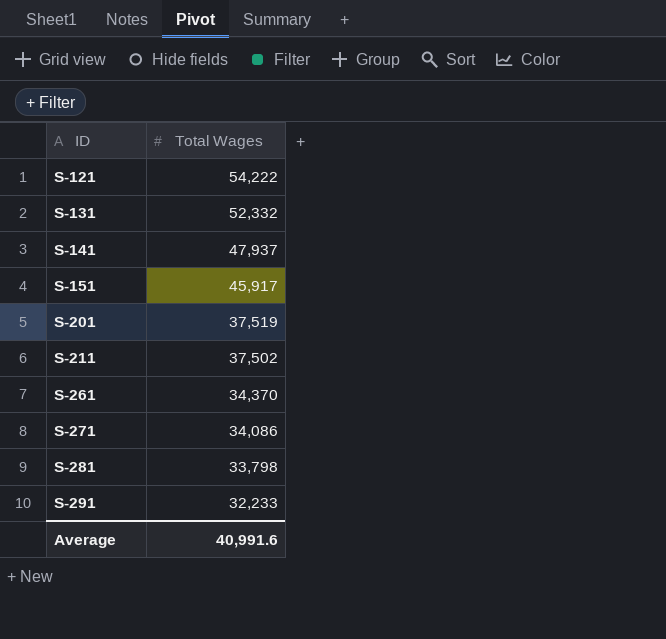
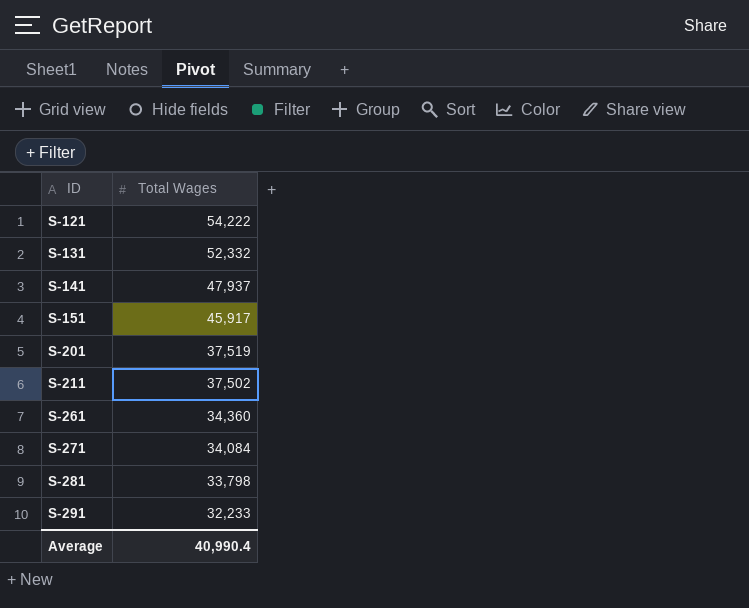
S-261 | Total Wages: 34,370 -> 34,360
S-271 | Total Wages: 34,086 -> 34,084
Average | Total Wages: 40,991.6 -> 40,990.4

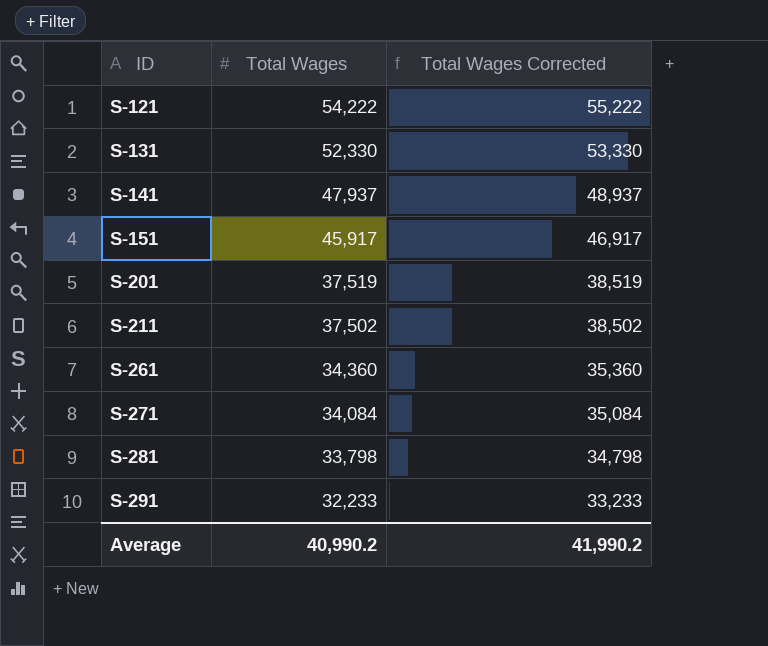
column Total Wages Corrected | formula: none -> [Total Wages] + 1000
S-131 | Total Wages: 52,332 -> 52,330
Average | Total Wages: 40,990.4 -> 40,990.2

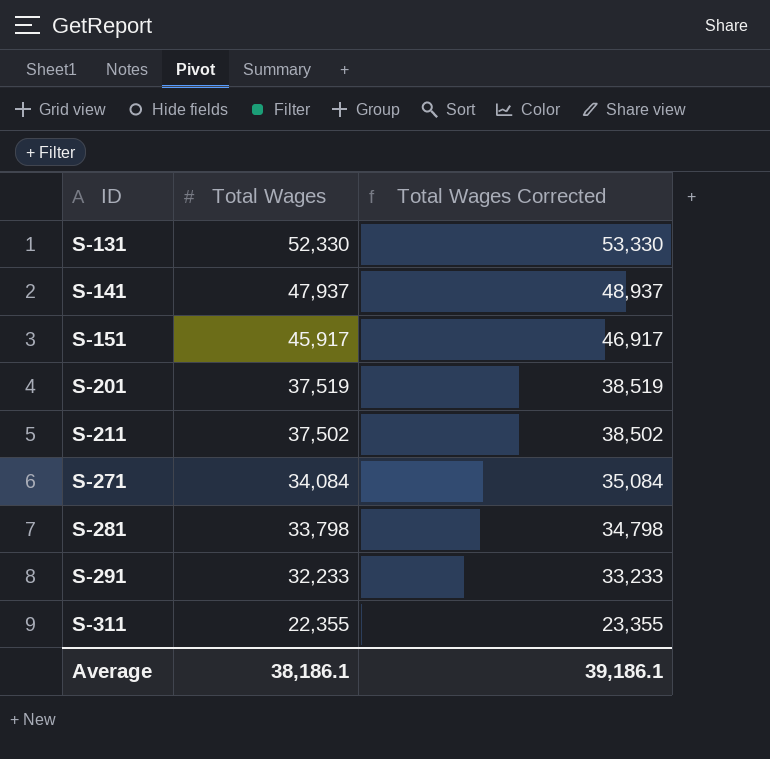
row S-121: 54,222 | 55,222 -> none
row S-261: 34,360 | 35,360 -> none
row S-311: none -> 22,355 | 23,355
Average | Total Wages: 40,990.2 -> 38,186.1
Average | Total Wages Corrected: 41,990.2 -> 39,186.1

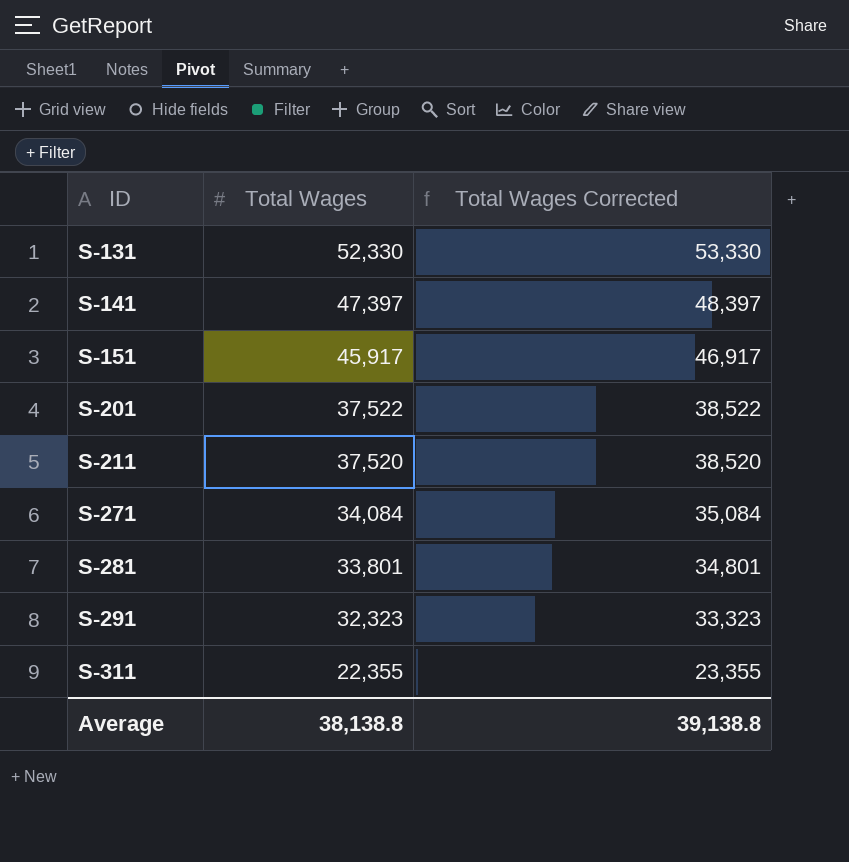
S-141 | Total Wages: 47,937 -> 47,397
S-141 | Total Wages Corrected: 48,937 -> 48,397
S-201 | Total Wages: 37,519 -> 37,522
S-201 | Total Wages Corrected: 38,519 -> 38,522
S-211 | Total Wages: 37,502 -> 37,520
S-211 | Total Wages Corrected: 38,502 -> 38,520
S-281 | Total Wages: 33,798 -> 33,801
S-281 | Total Wages Corrected: 34,798 -> 34,801
S-291 | Total Wages: 32,233 -> 32,323
S-291 | Total Wages Corrected: 33,233 -> 33,323
Average | Total Wages: 38,186.1 -> 38,138.8
Average | Total Wages Corrected: 39,186.1 -> 39,138.8

